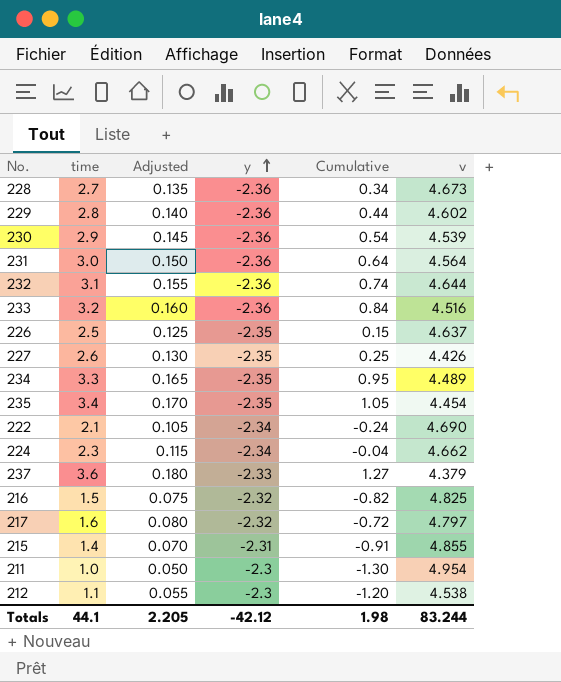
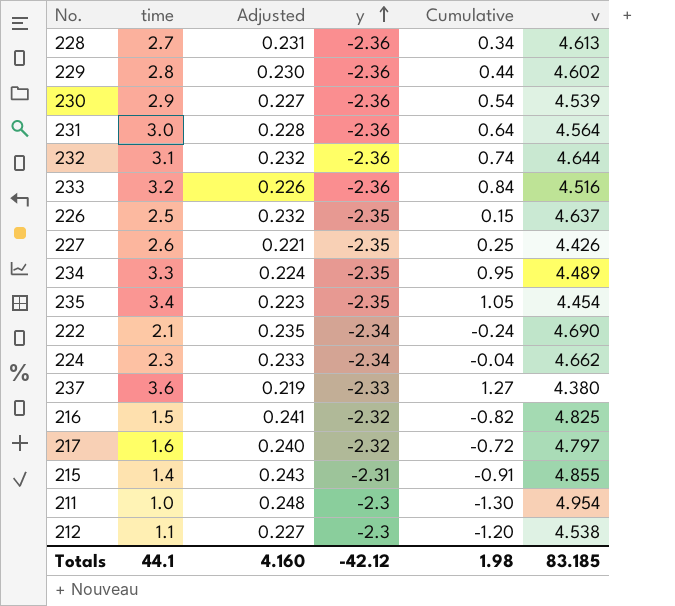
column Adjusted | formula: [time] * 0.05 -> [v] * 0.05
228 | v: 4.673 -> 4.613
237 | v: 4.379 -> 4.380
Totals | Adjusted: 2.205 -> 4.160
Totals | v: 83.244 -> 83.185

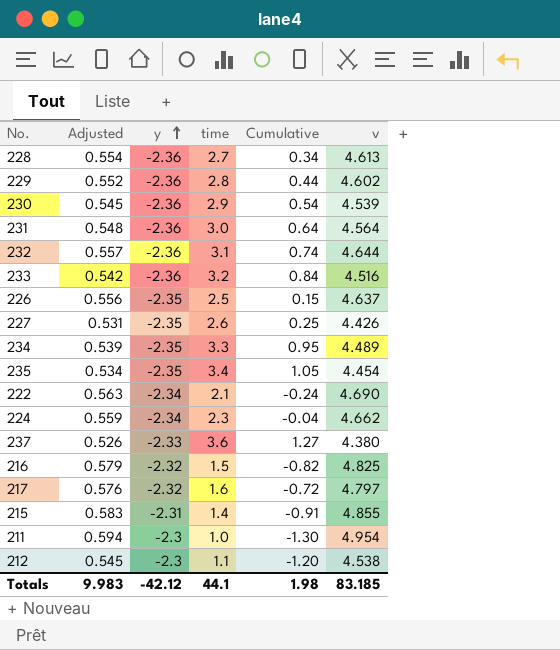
column Adjusted | formula: [v] * 0.05 -> [v] * 0.12
column time | position: 2 -> 4
Totals | Adjusted: 4.160 -> 9.983

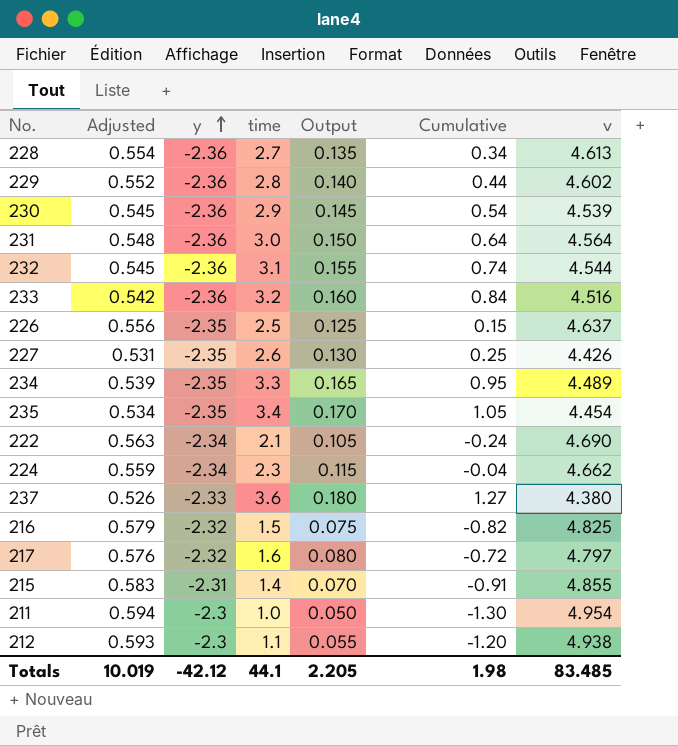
column Output | formula: none -> [time] * 0.05
232 | Adjusted: 0.557 -> 0.545
232 | v: 4.644 -> 4.544
212 | Adjusted: 0.545 -> 0.593
212 | v: 4.538 -> 4.938
Totals | Adjusted: 9.983 -> 10.019
Totals | v: 83.185 -> 83.485

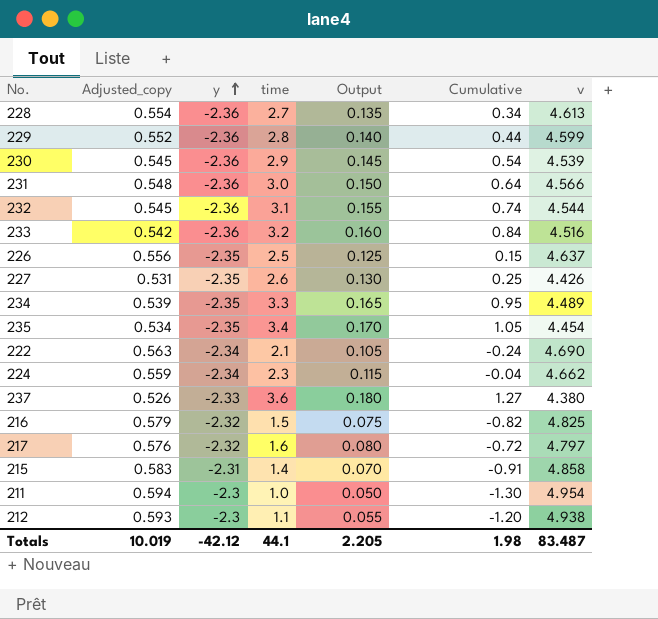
column name: Adjusted -> Adjusted_copy
229 | v: 4.602 -> 4.599
231 | v: 4.564 -> 4.566
215 | v: 4.855 -> 4.858
Totals | v: 83.485 -> 83.487

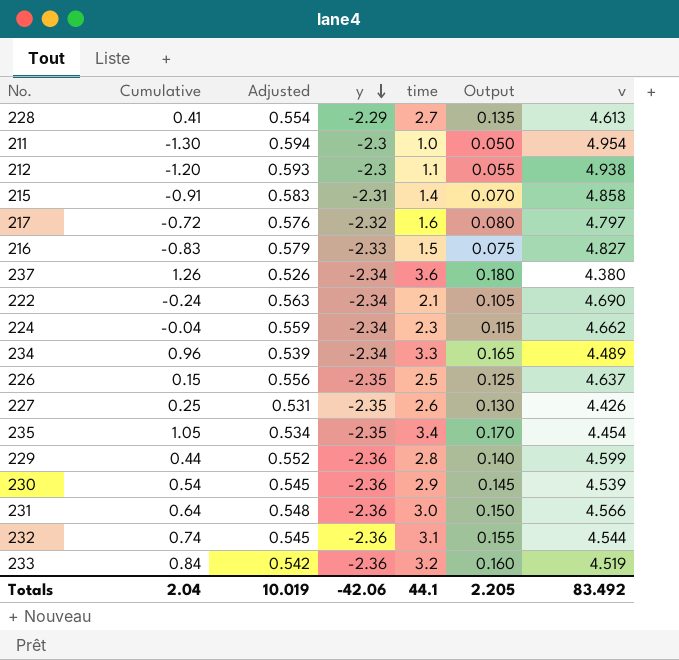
row order: y ascending -> y descending
column Cumulative | position: 6 -> 2
column name: Adjusted_copy -> Adjusted
228 | Cumulative: 0.34 -> 0.41
228 | y: -2.36 -> -2.29
216 | Cumulative: -0.82 -> -0.83
216 | y: -2.32 -> -2.33
216 | v: 4.825 -> 4.827
237 | Cumulative: 1.27 -> 1.26
237 | y: -2.33 -> -2.34
234 | Cumulative: 0.95 -> 0.96
234 | y: -2.35 -> -2.34
233 | v: 4.516 -> 4.519
Totals | Cumulative: 1.98 -> 2.04
Totals | y: -42.12 -> -42.06
Totals | v: 83.487 -> 83.492

